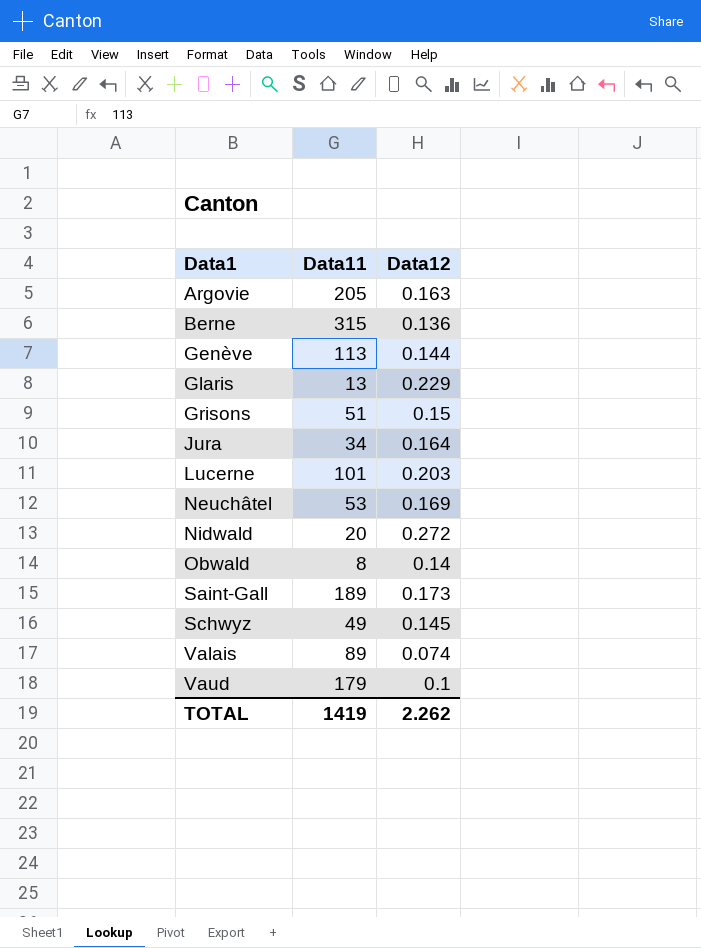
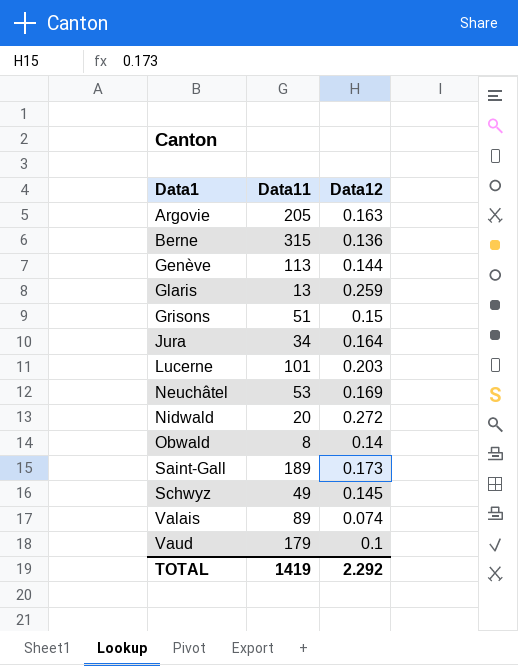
Glaris | Data12: 0.229 -> 0.259
TOTAL | Data12: 2.262 -> 2.292

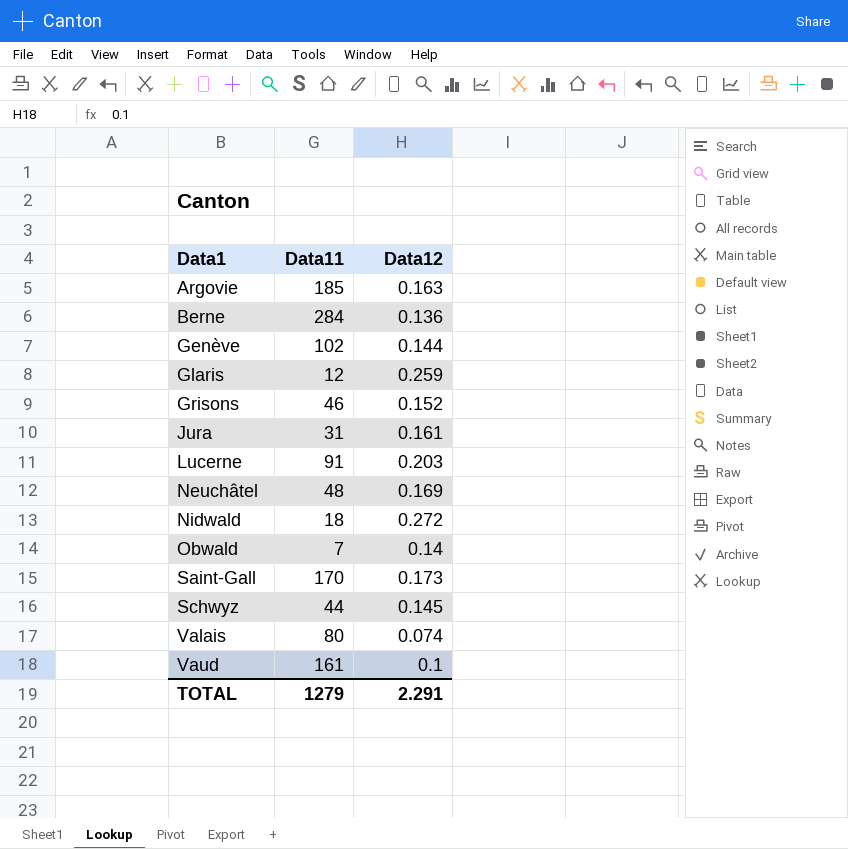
Argovie | Data11: 205 -> 185
Berne | Data11: 315 -> 284
Genève | Data11: 113 -> 102
Glaris | Data11: 13 -> 12
Grisons | Data11: 51 -> 46
Grisons | Data12: 0.15 -> 0.152
Jura | Data11: 34 -> 31
Jura | Data12: 0.164 -> 0.161
Lucerne | Data11: 101 -> 91
Neuchâtel | Data11: 53 -> 48
Nidwald | Data11: 20 -> 18
Obwald | Data11: 8 -> 7
Saint-Gall | Data11: 189 -> 170
Schwyz | Data11: 49 -> 44
Valais | Data11: 89 -> 80
Vaud | Data11: 179 -> 161
TOTAL | Data11: 1419 -> 1279
TOTAL | Data12: 2.292 -> 2.291

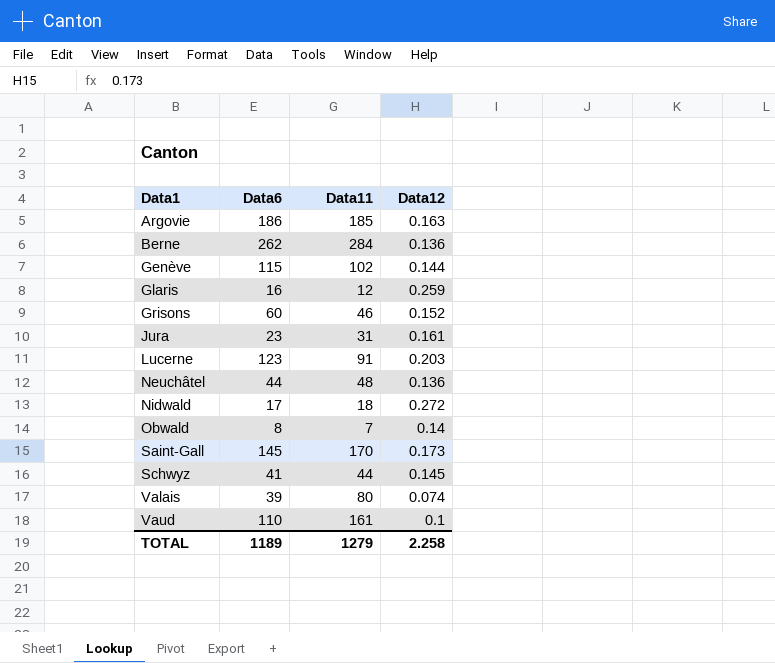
column Data6 | position: none -> 2
Neuchâtel | Data12: 0.169 -> 0.136
TOTAL | Data12: 2.291 -> 2.258

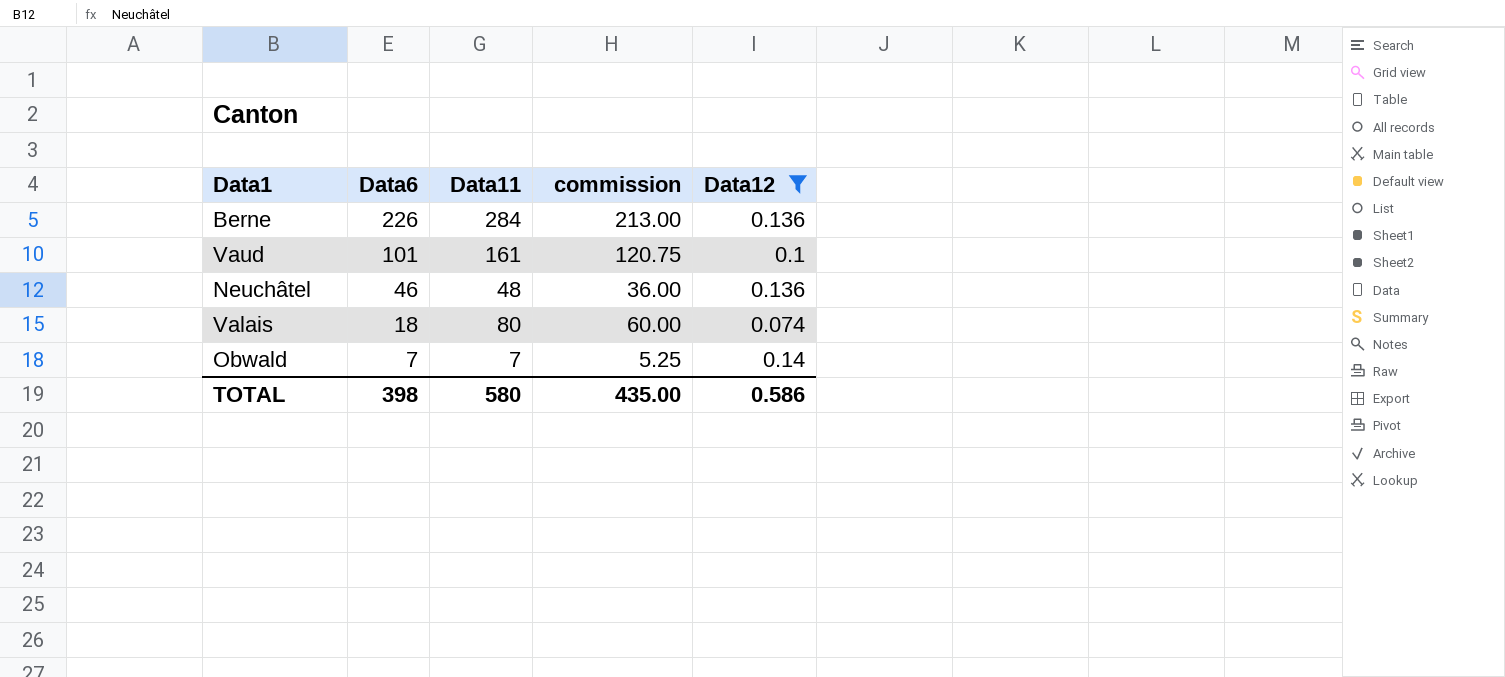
filter: none -> Data12 <= 0.14
row order: Data1 ascending -> Data6 descending
column commission | formula: none -> [Data11] * 0.75
Berne | Data6: 262 -> 226
Vaud | Data6: 110 -> 101
Neuchâtel | Data6: 44 -> 46
Valais | Data6: 39 -> 18
Obwald | Data6: 8 -> 7
TOTAL | Data6: 1189 -> 398
TOTAL | Data11: 1279 -> 580
TOTAL | Data12: 2.258 -> 0.586

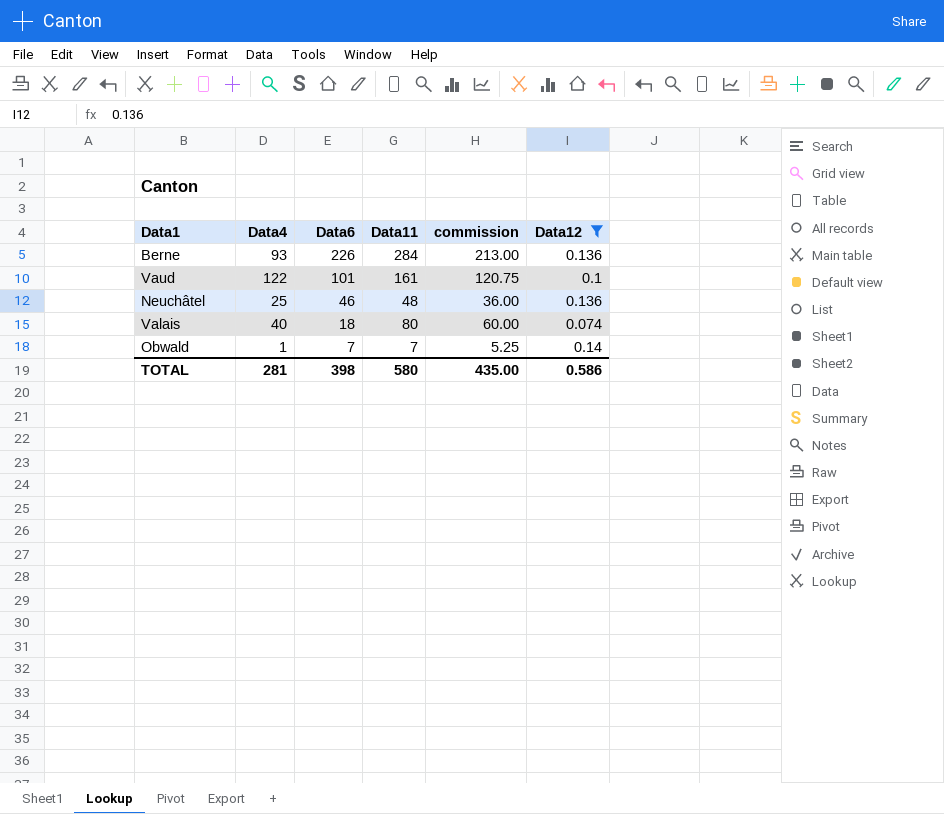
column Data4 | position: none -> 2

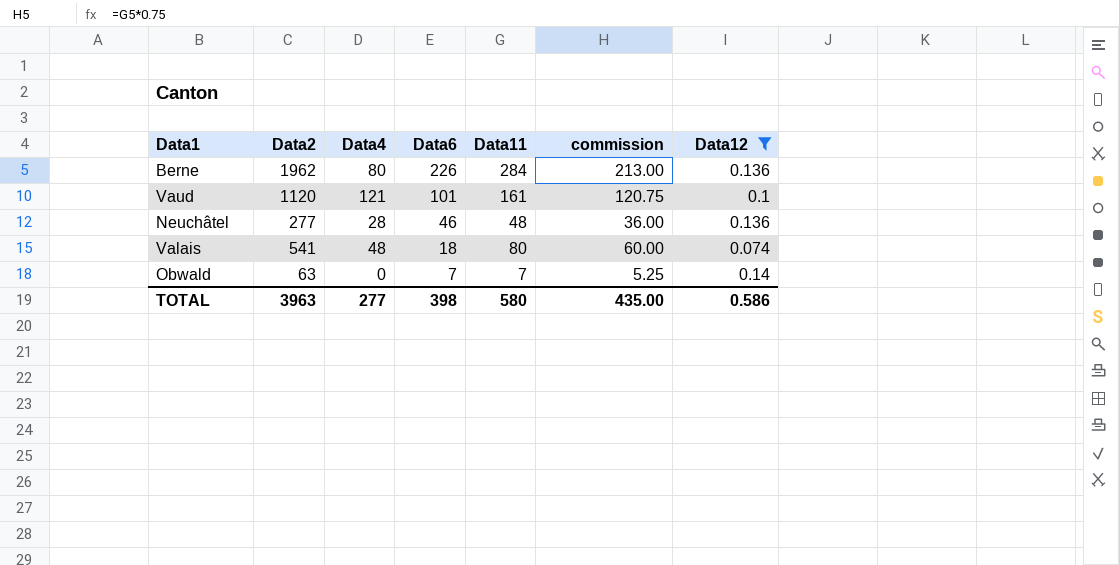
column Data2 | position: none -> 2
Berne | Data4: 93 -> 80
Vaud | Data4: 122 -> 121
Neuchâtel | Data4: 25 -> 28
Valais | Data4: 40 -> 48
Obwald | Data4: 1 -> 0
TOTAL | Data4: 281 -> 277

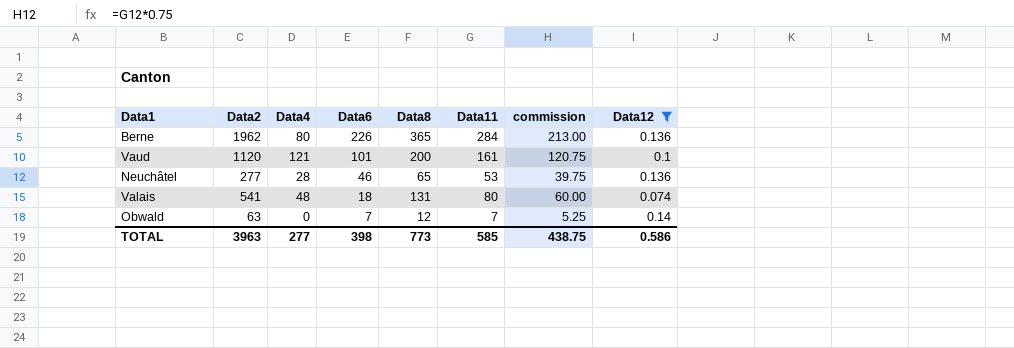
column Data8 | position: none -> 5
Neuchâtel | Data11: 48 -> 53
Neuchâtel | commission: 36.00 -> 39.75
TOTAL | Data11: 580 -> 585
TOTAL | commission: 435.00 -> 438.75

